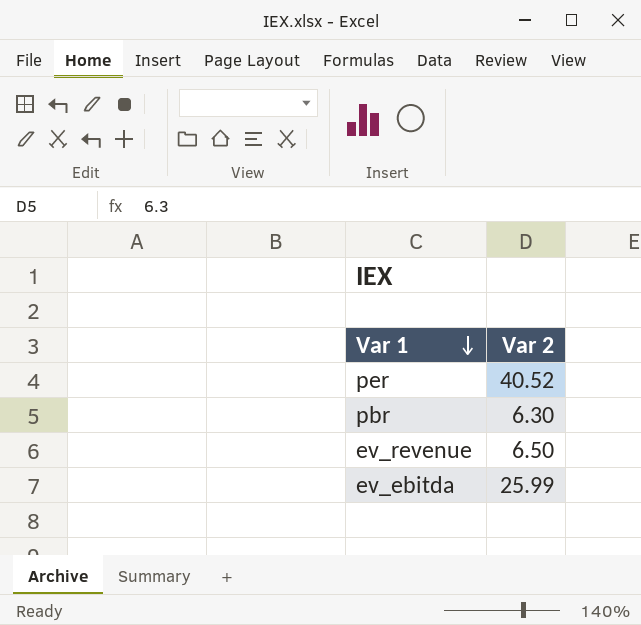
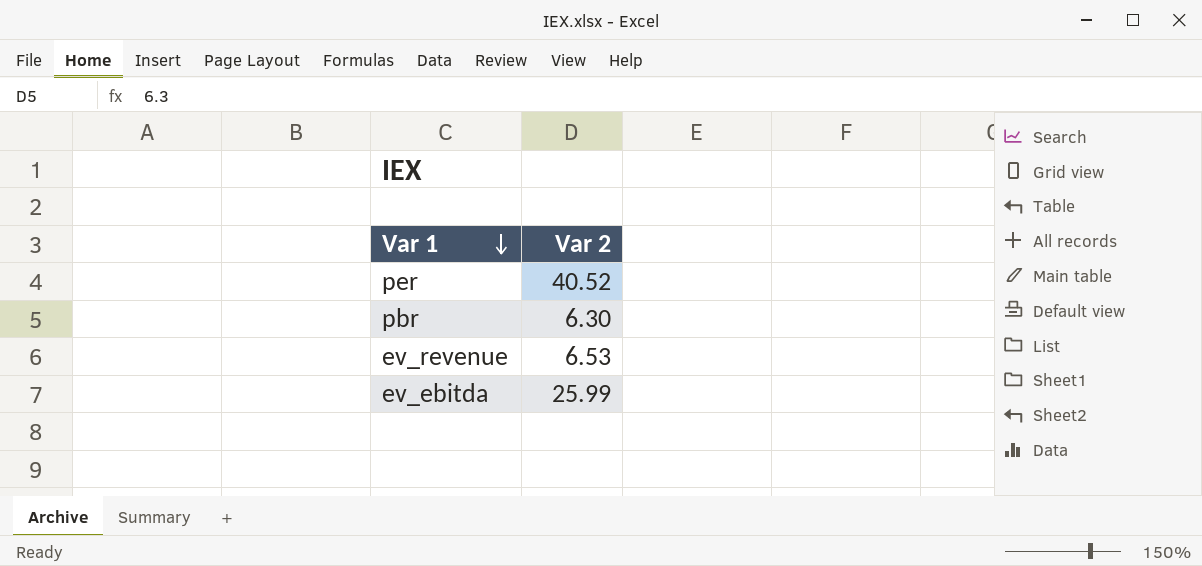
ev_revenue | Var 2: 6.50 -> 6.53

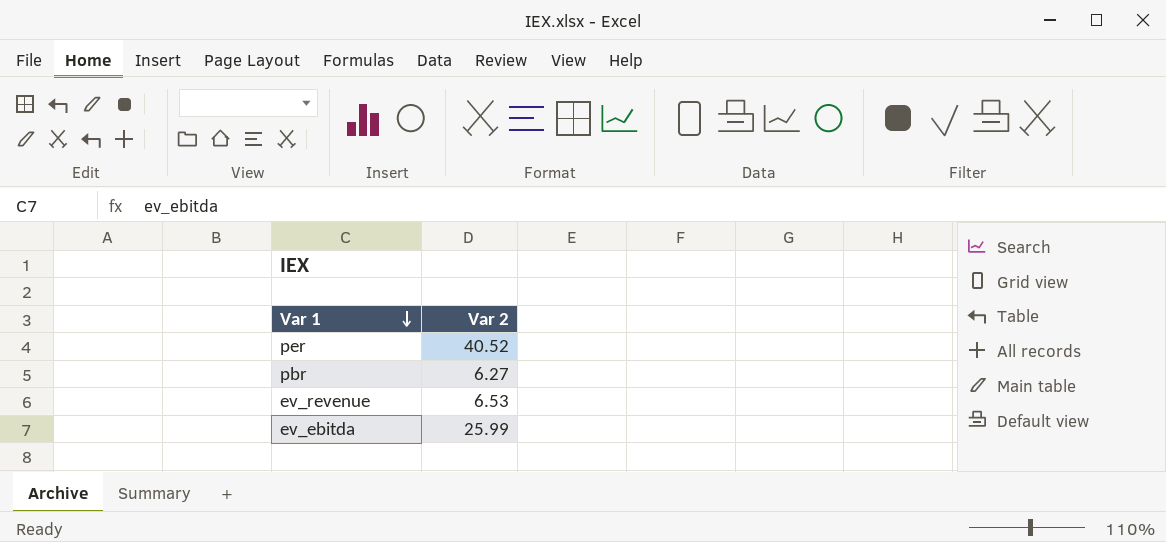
pbr | Var 2: 6.30 -> 6.27

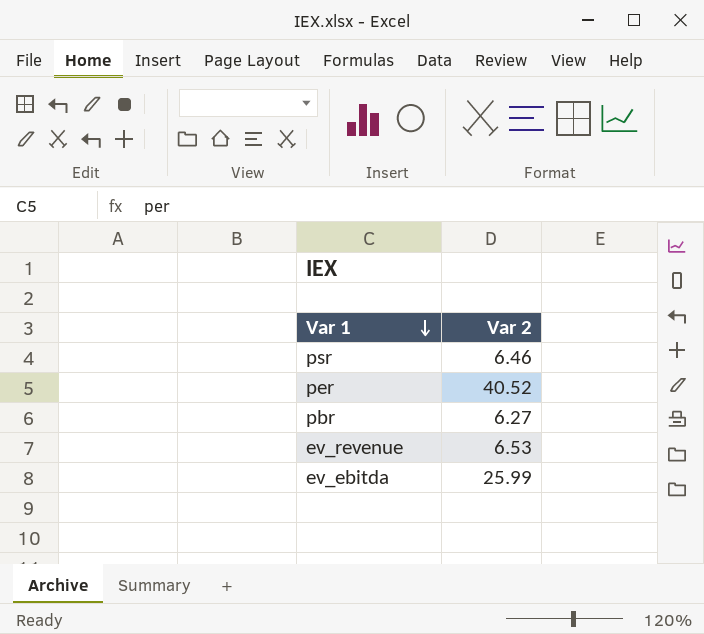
row psr: none -> 6.46

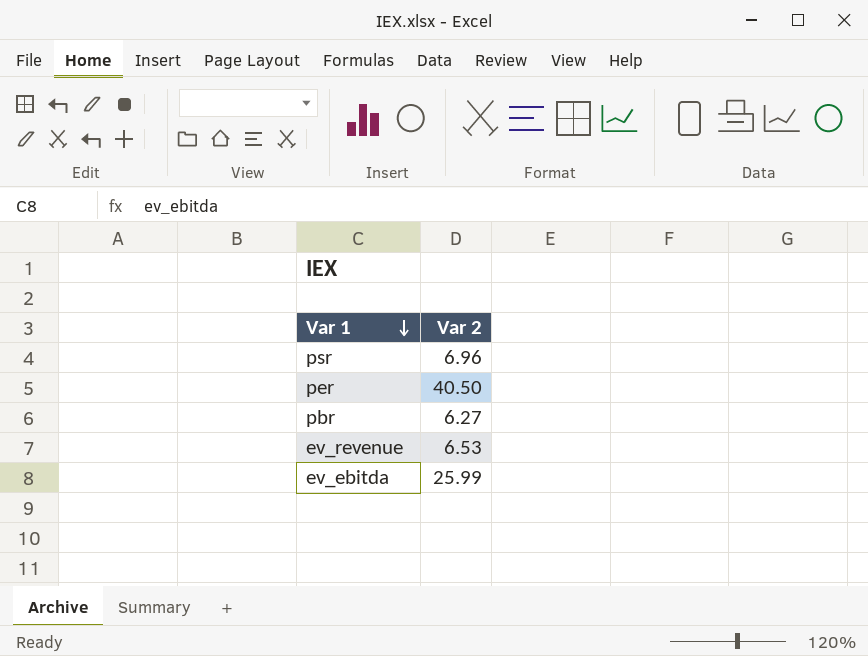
psr | Var 2: 6.46 -> 6.96
per | Var 2: 40.52 -> 40.50

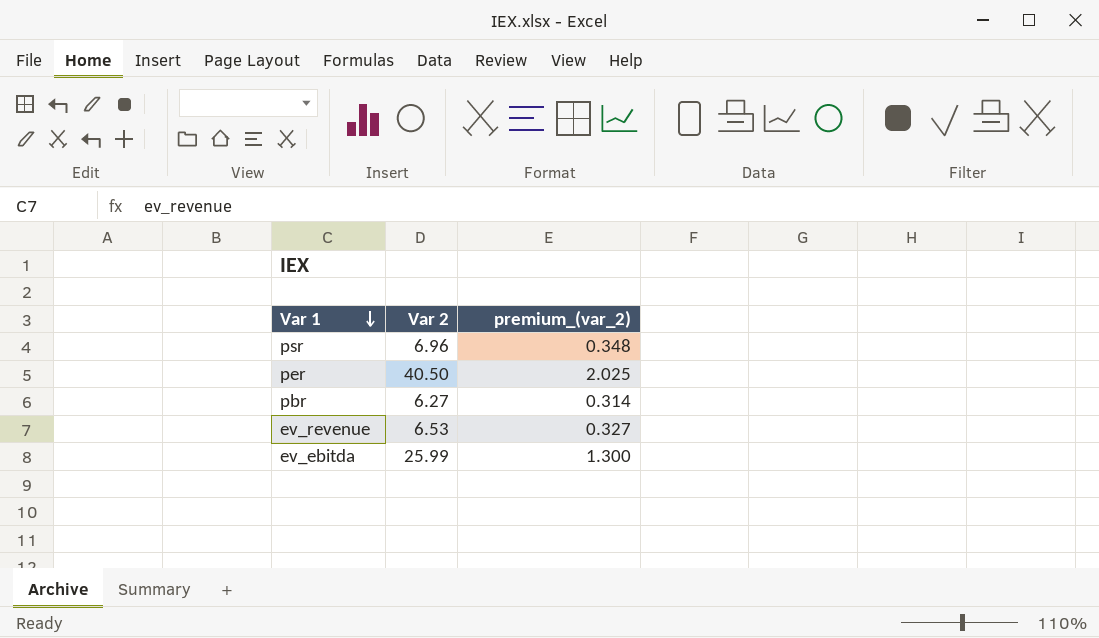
column premium_(var_2) | formula: none -> [Var 2] * 0.05

